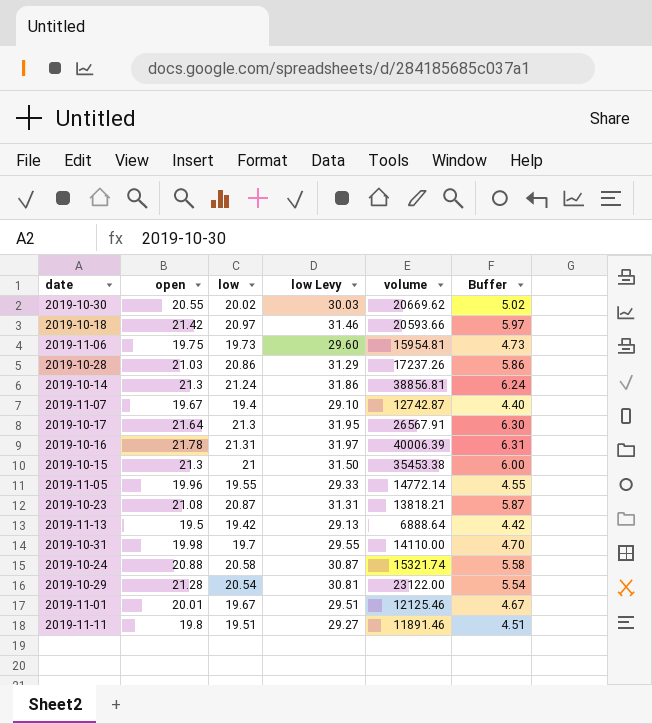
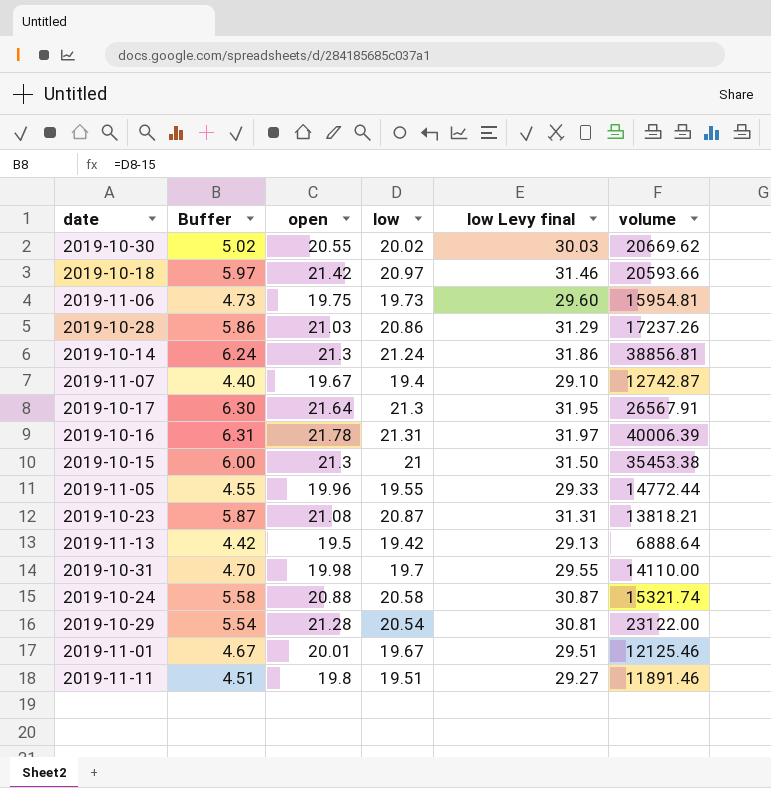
column Buffer | position: 6 -> 2
column name: low Levy -> low Levy final
2019-11-05 | volume: 14772.14 -> 14772.44

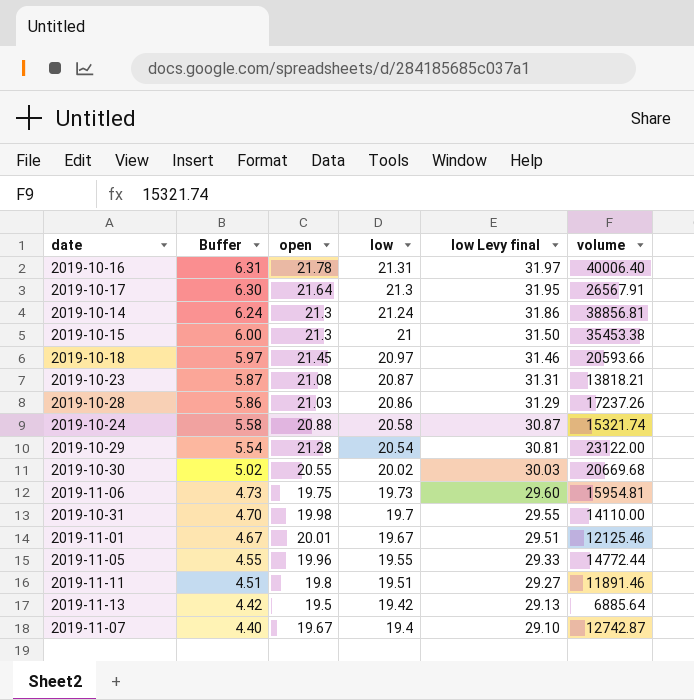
row order: none -> Buffer descending
2019-10-16 | volume: 40006.39 -> 40006.40
2019-10-18 | open: 21.42 -> 21.45
2019-10-30 | volume: 20669.62 -> 20669.68
2019-11-13 | volume: 6888.64 -> 6885.64

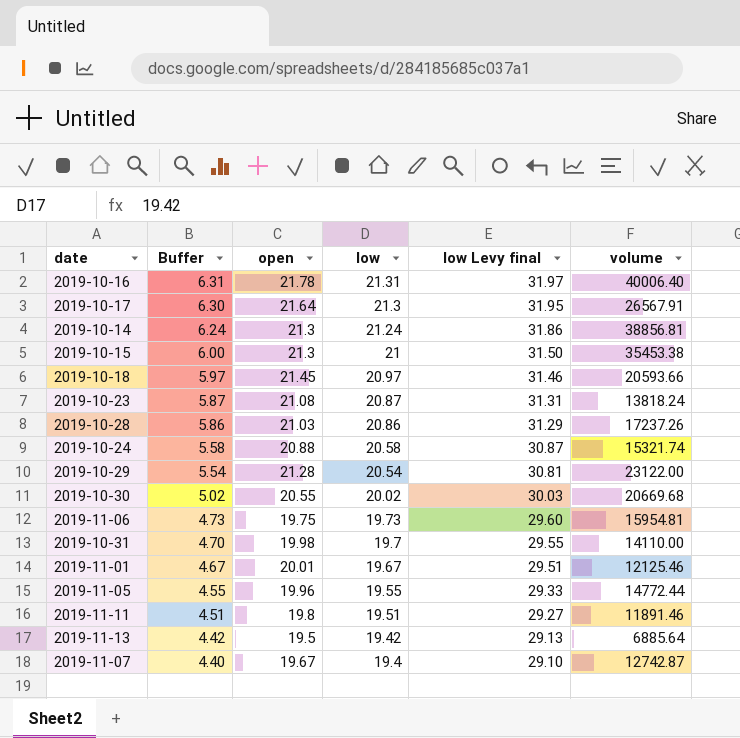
2019-10-23 | volume: 13818.21 -> 13818.24

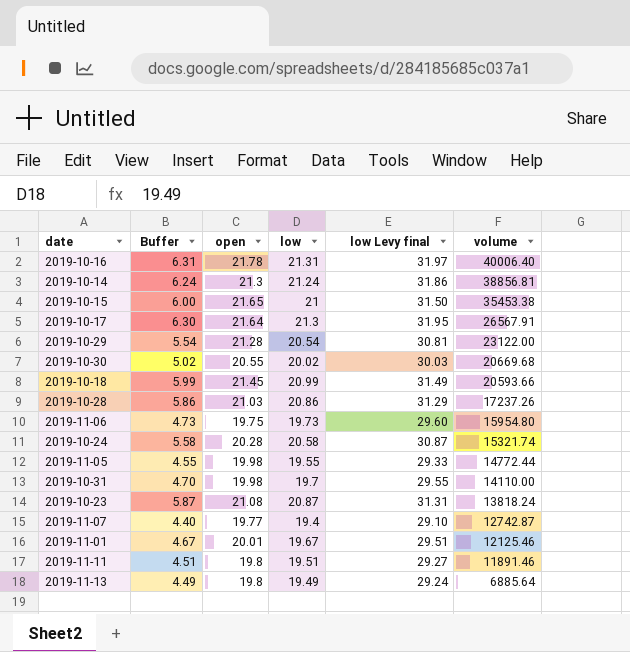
row order: Buffer descending -> volume descending
2019-10-15 | open: 21.3 -> 21.65
2019-10-18 | Buffer: 5.97 -> 5.99
2019-10-18 | low: 20.97 -> 20.99
2019-10-18 | low Levy final: 31.46 -> 31.49
2019-11-06 | volume: 15954.81 -> 15954.80
2019-10-24 | open: 20.88 -> 20.28
2019-11-05 | open: 19.96 -> 19.98
2019-11-07 | open: 19.67 -> 19.77
2019-11-13 | Buffer: 4.42 -> 4.49
2019-11-13 | open: 19.5 -> 19.8
2019-11-13 | low: 19.42 -> 19.49
2019-11-13 | low Levy final: 29.13 -> 29.24

